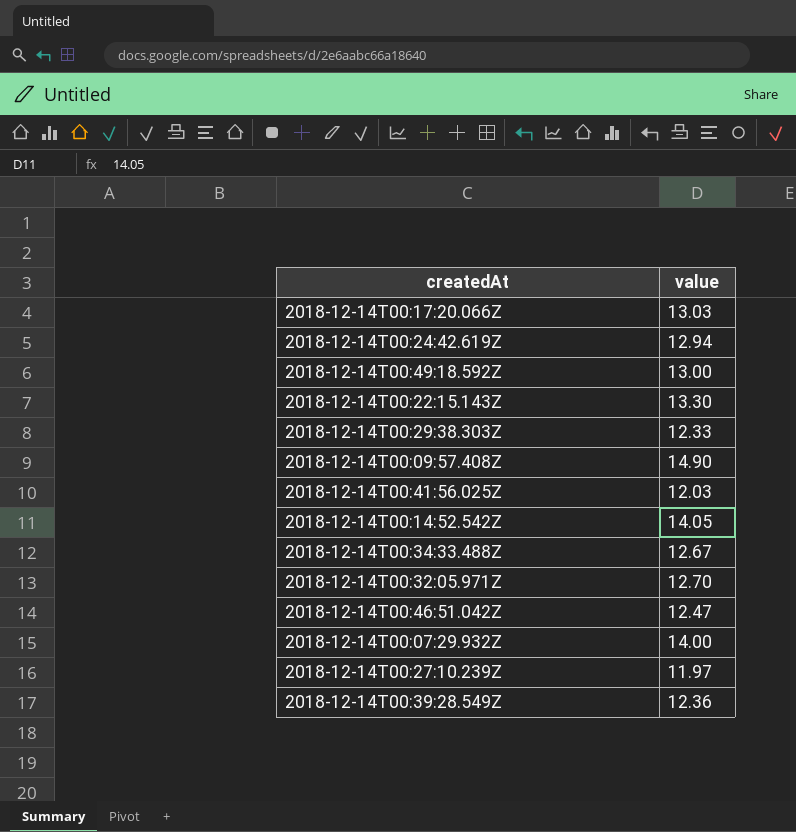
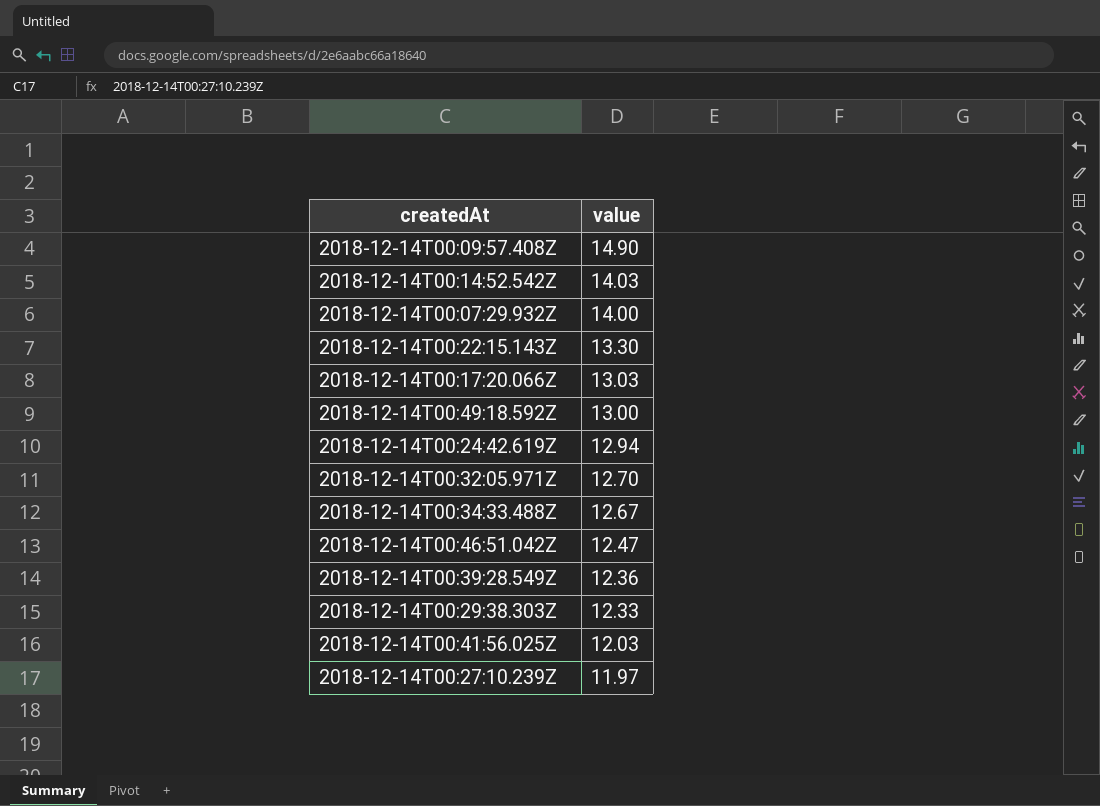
row order: none -> value descending
2018-12-14T00:14:52.542Z | value: 14.05 -> 14.03

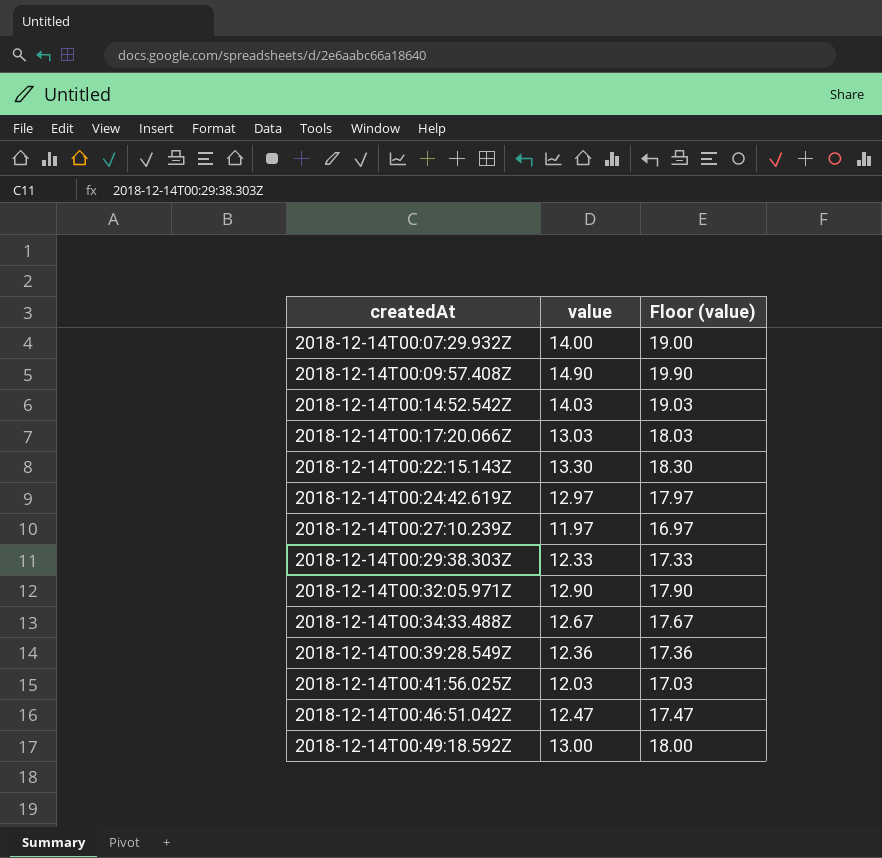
row order: value descending -> createdAt ascending
column Floor (value) | formula: none -> [value] + 5
2018-12-14T00:24:42.619Z | value: 12.94 -> 12.97
2018-12-14T00:32:05.971Z | value: 12.70 -> 12.90

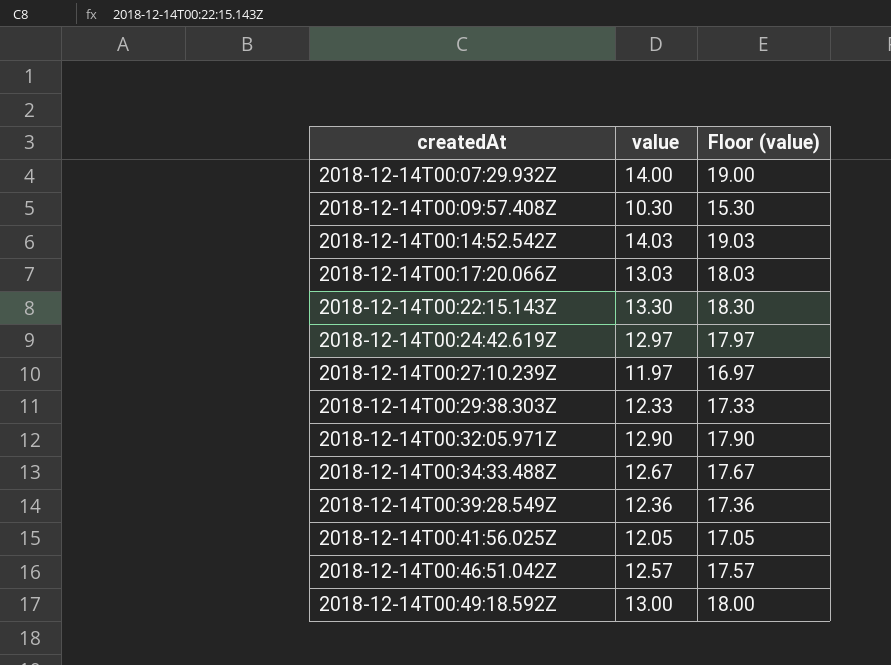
2018-12-14T00:09:57.408Z | value: 14.90 -> 10.30
2018-12-14T00:09:57.408Z | Floor (value): 19.90 -> 15.30
2018-12-14T00:41:56.025Z | value: 12.03 -> 12.05
2018-12-14T00:41:56.025Z | Floor (value): 17.03 -> 17.05
2018-12-14T00:46:51.042Z | value: 12.47 -> 12.57
2018-12-14T00:46:51.042Z | Floor (value): 17.47 -> 17.57

